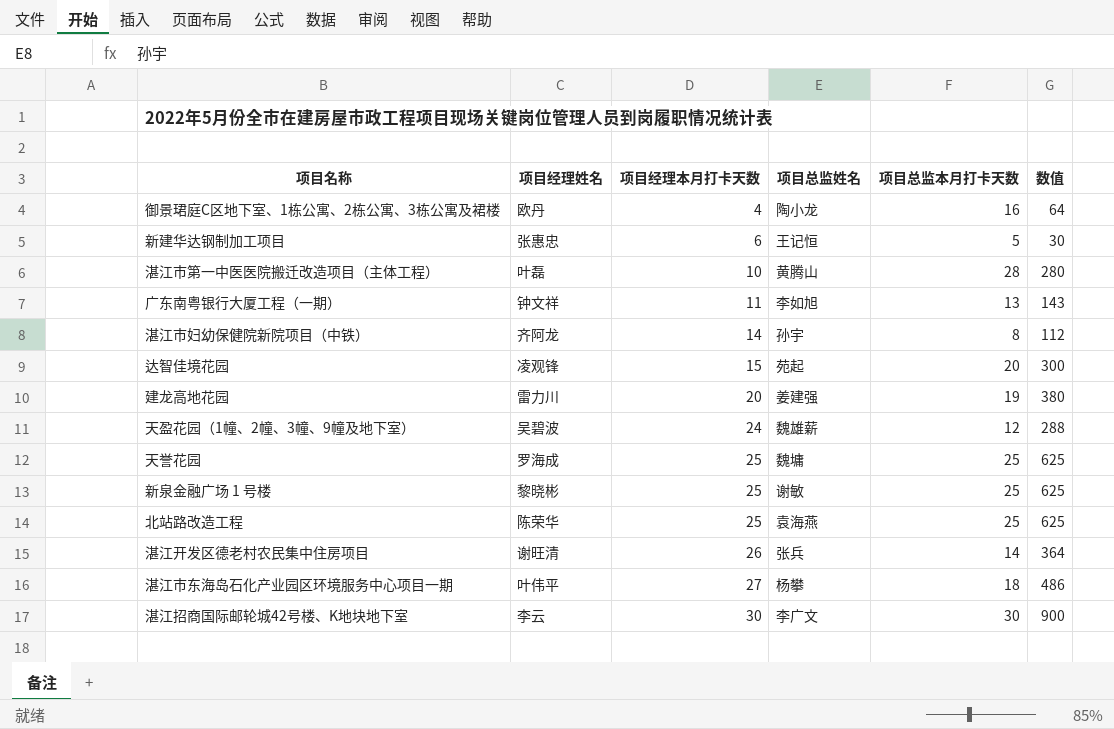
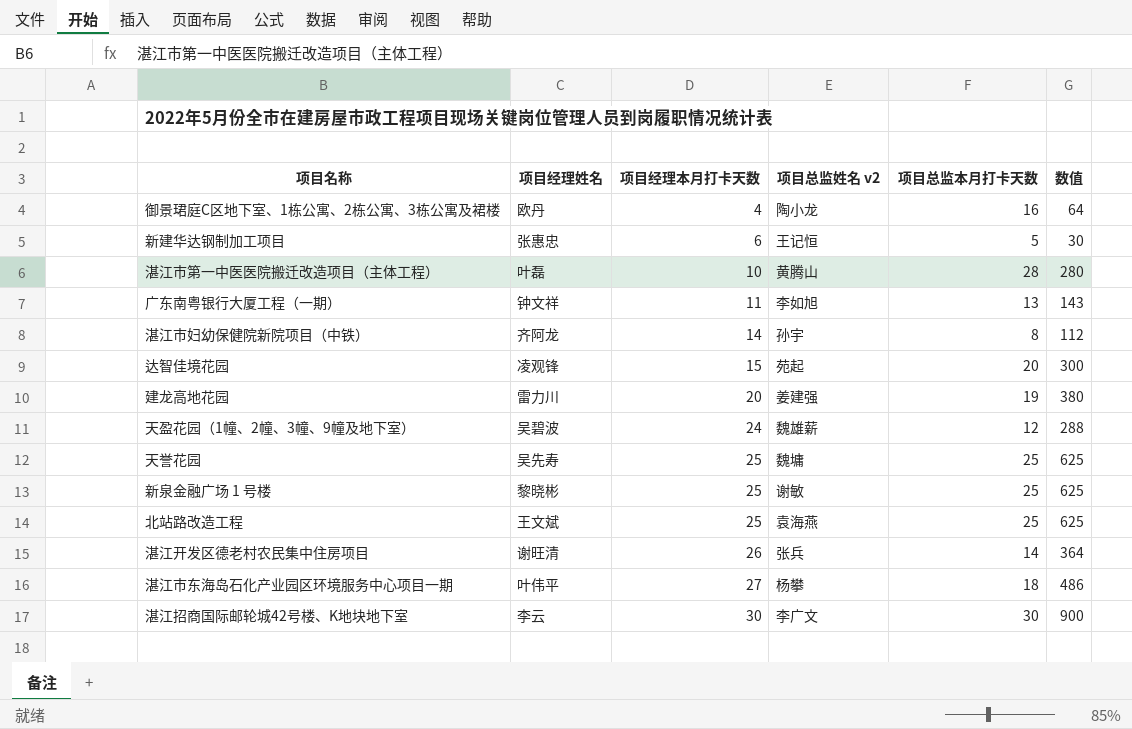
column name: 项目总监姓名 -> 项目总监姓名 v2
天誉花园 | 项目经理姓名: 罗海成 -> 吴先寿
北站路改造工程 | 项目经理姓名: 陈荣华 -> 王文斌

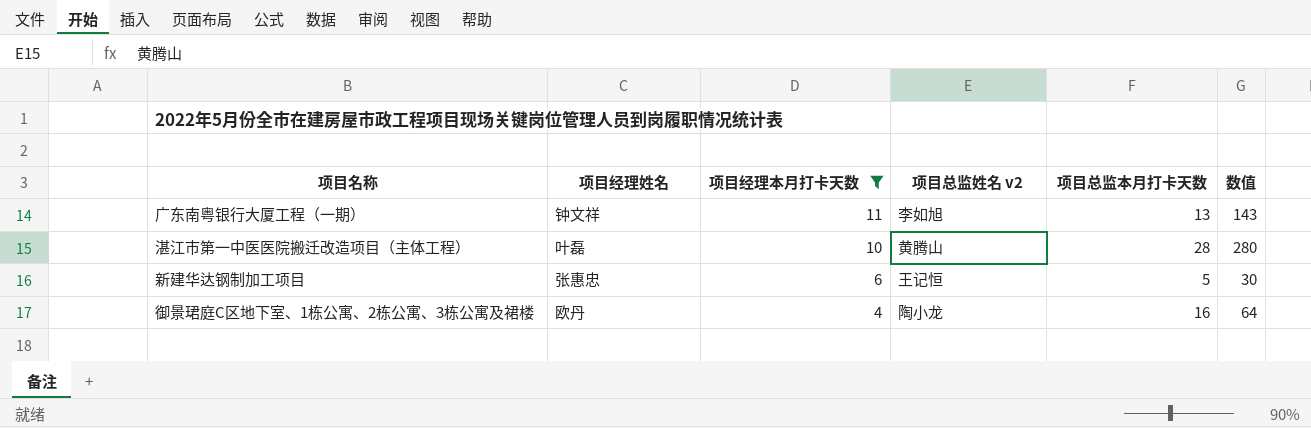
filter: none -> 项目经理本月打卡天数 <= 11
row order: 项目经理本月打卡天数 ascending -> 项目经理本月打卡天数 descending

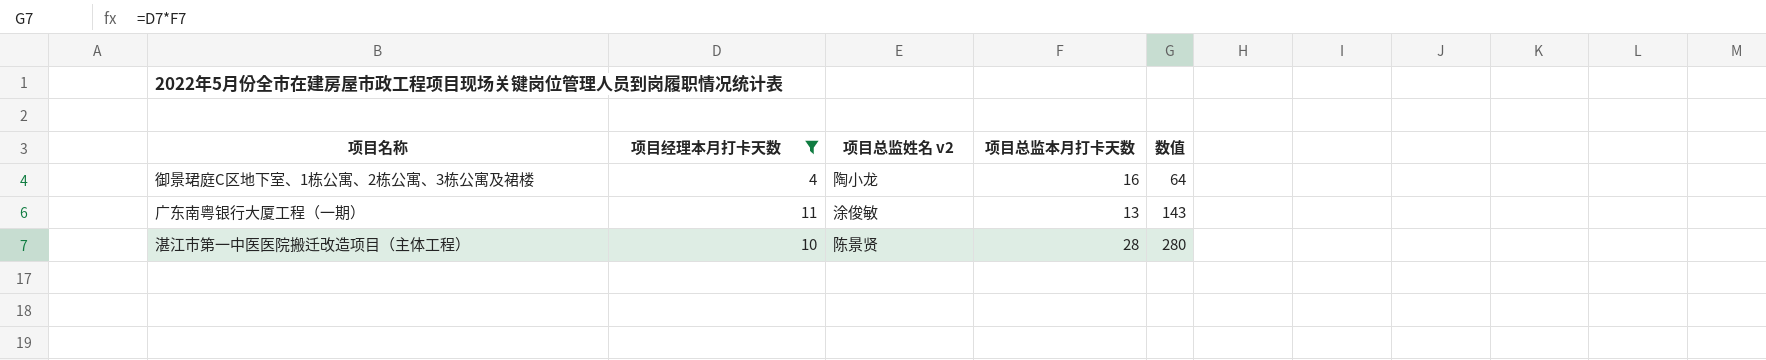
row order: 项目经理本月打卡天数 descending -> 数值 ascending
column 项目经理姓名 | position: 2 -> none
row 新建华达钢制加工项目: 张惠忠 | 6 | 王记恒 | 5 | 30 -> none
广东南粤银行大厦工程（一期） | 项目总监姓名 v2: 李如旭 -> 涂俊敏
湛江市第一中医医院搬迁改造项目（主体工程） | 项目总监姓名 v2: 黄腾山 -> 陈景贤

